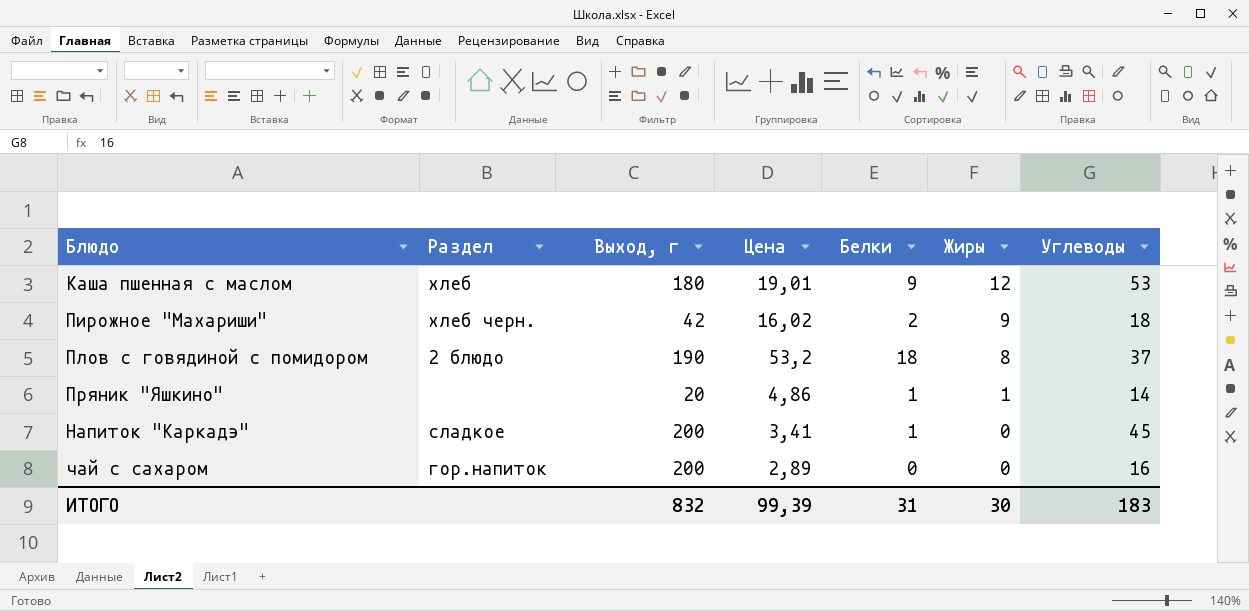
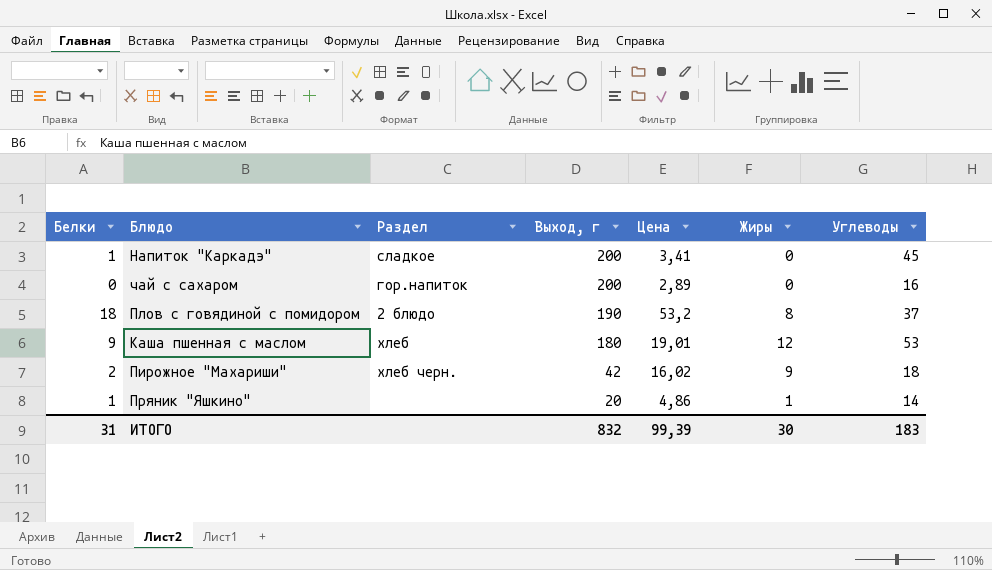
row order: Жиры descending -> Выход, г descending
column Белки | position: 5 -> 1

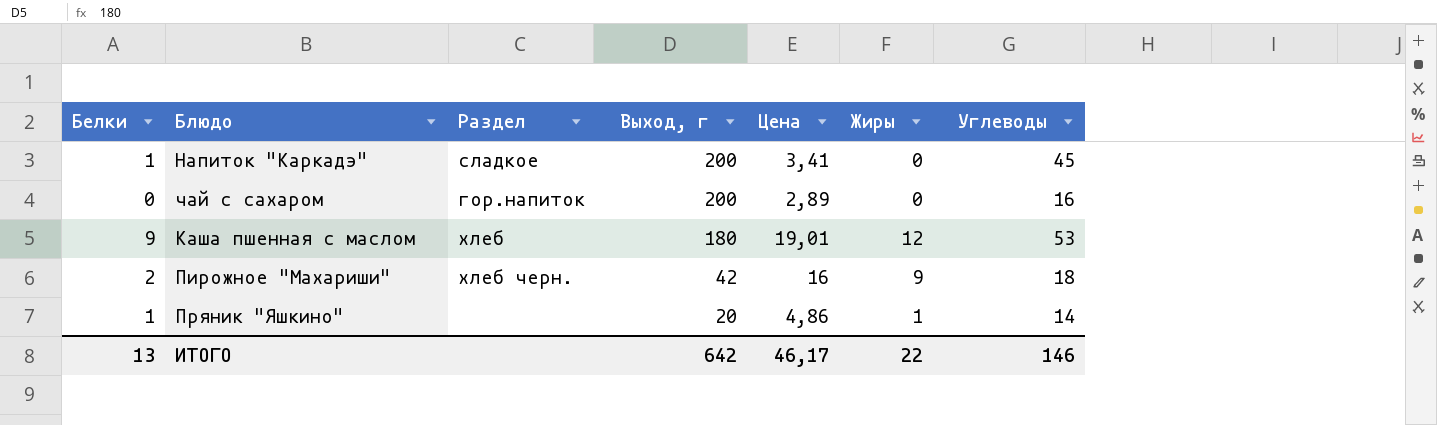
row Плов с говядиной с помидором: 18 | 2 блюдо | 190 | 53,2 | 8 | 37 -> none
Пирожное "Махариши" | Цена: 16,02 -> 16
ИТОГО | Белки: 31 -> 13
ИТОГО | Выход, г: 832 -> 642
ИТОГО | Цена: 99,39 -> 46,17
ИТОГО | Жиры: 30 -> 22
ИТОГО | Углеводы: 183 -> 146

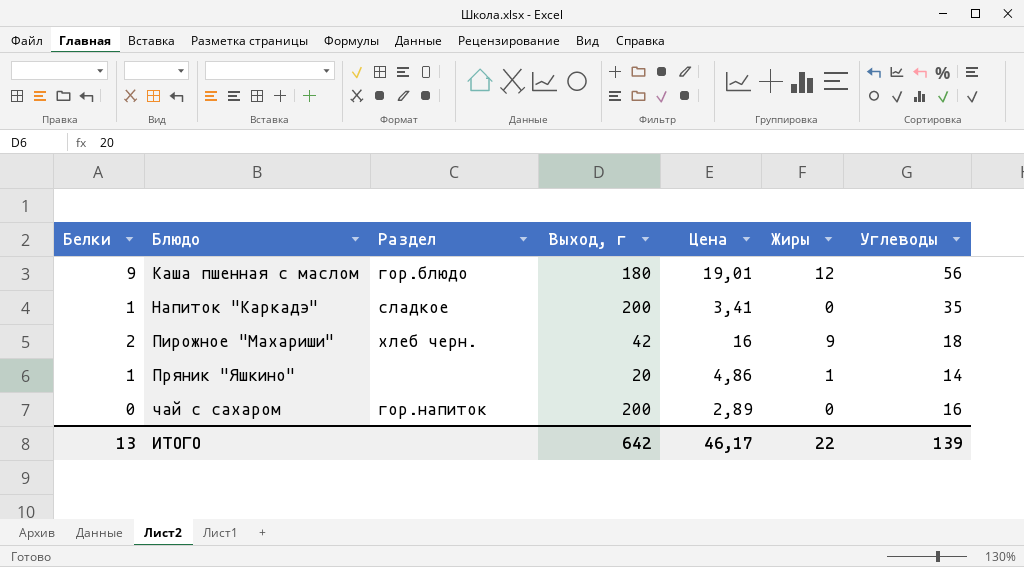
row order: Выход, г descending -> Блюдо ascending
Каша пшенная с маслом | Раздел: хлеб -> гор.блюдо
Каша пшенная с маслом | Углеводы: 53 -> 56
Напиток "Каркадэ" | Углеводы: 45 -> 35
ИТОГО | Углеводы: 146 -> 139

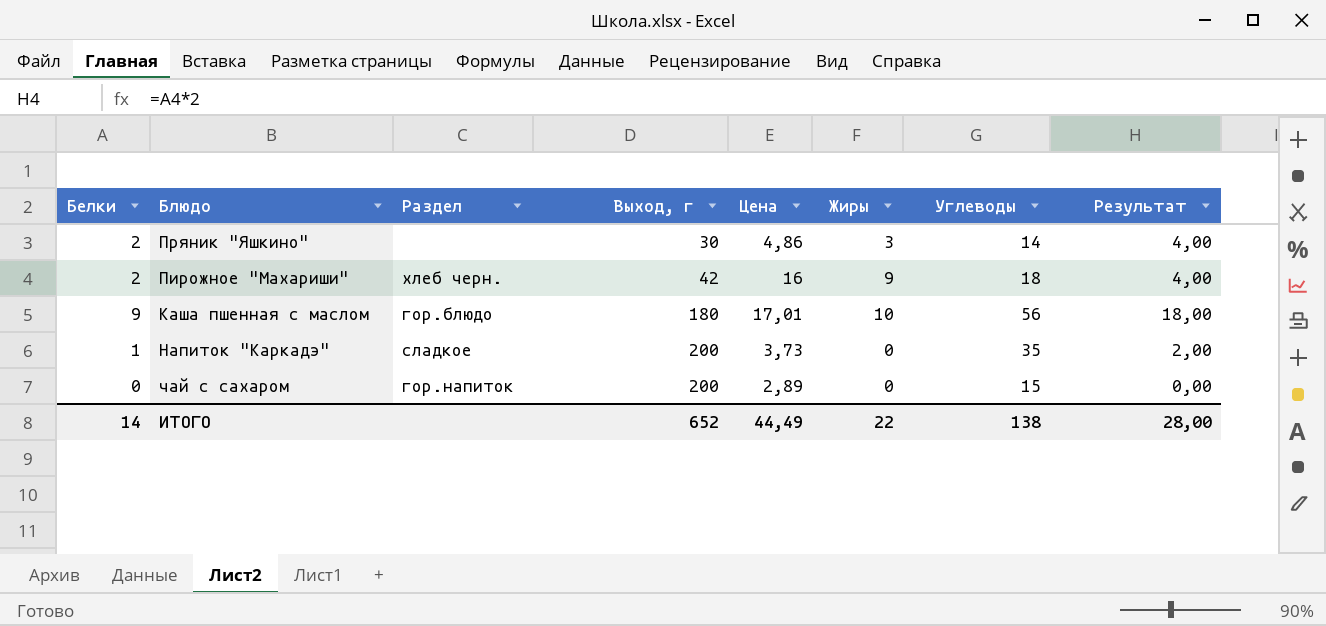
row order: Блюдо ascending -> Выход, г ascending
column Результат | formula: none -> [Белки] * 2
Пряник "Яшкино" | Белки: 1 -> 2
Пряник "Яшкино" | Выход, г: 20 -> 30
Пряник "Яшкино" | Жиры: 1 -> 3
Каша пшенная с маслом | Цена: 19,01 -> 17,01
Каша пшенная с маслом | Жиры: 12 -> 10
Напиток "Каркадэ" | Цена: 3,41 -> 3,73
чай с сахаром | Углеводы: 16 -> 15
ИТОГО | Белки: 13 -> 14
ИТОГО | Выход, г: 642 -> 652
ИТОГО | Цена: 46,17 -> 44,49
ИТОГО | Углеводы: 139 -> 138

